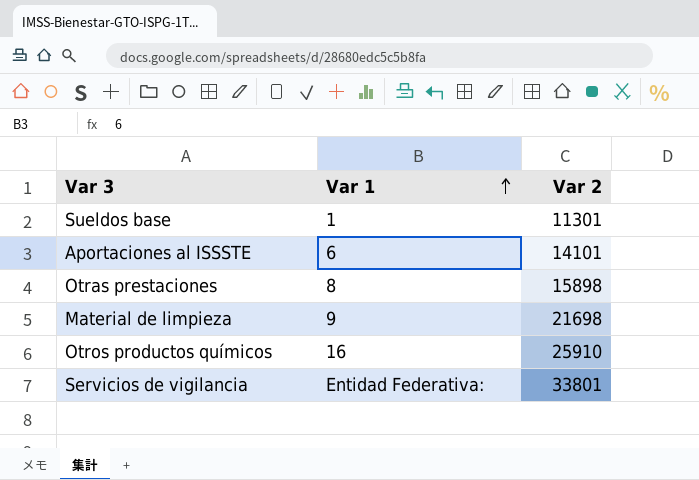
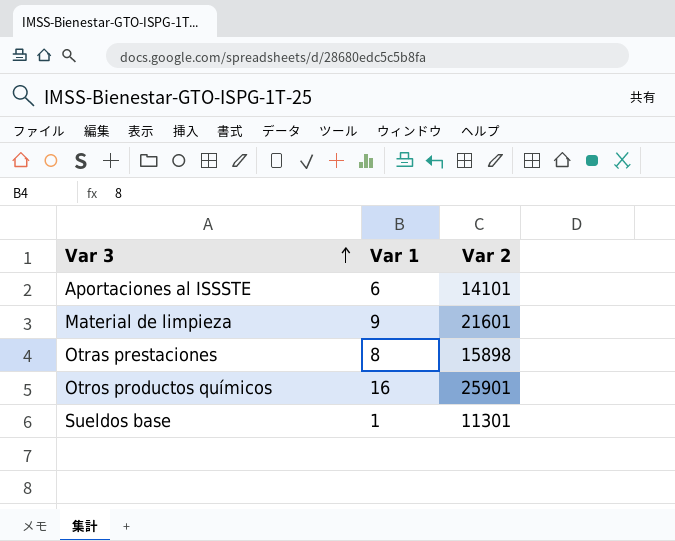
row order: Var 1 ascending -> Var 3 ascending
row Servicios de vigilancia: Entidad Federativa: | 33801 -> none
Material de limpieza | Var 2: 21698 -> 21601
Otros productos químicos | Var 2: 25910 -> 25901

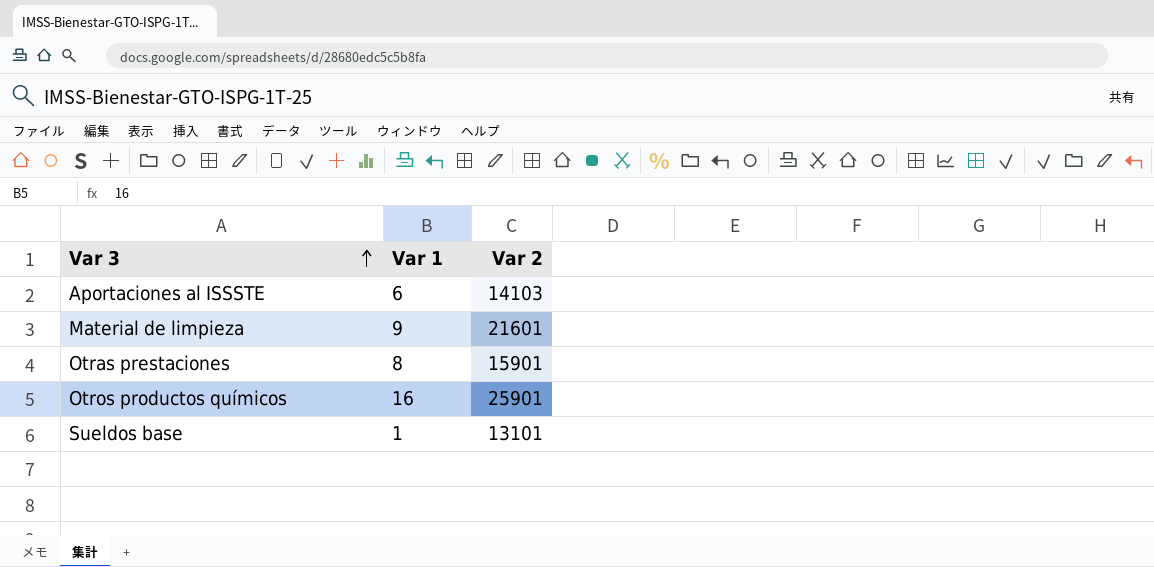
Aportaciones al ISSSTE | Var 2: 14101 -> 14103
Otras prestaciones | Var 2: 15898 -> 15901
Sueldos base | Var 2: 11301 -> 13101

